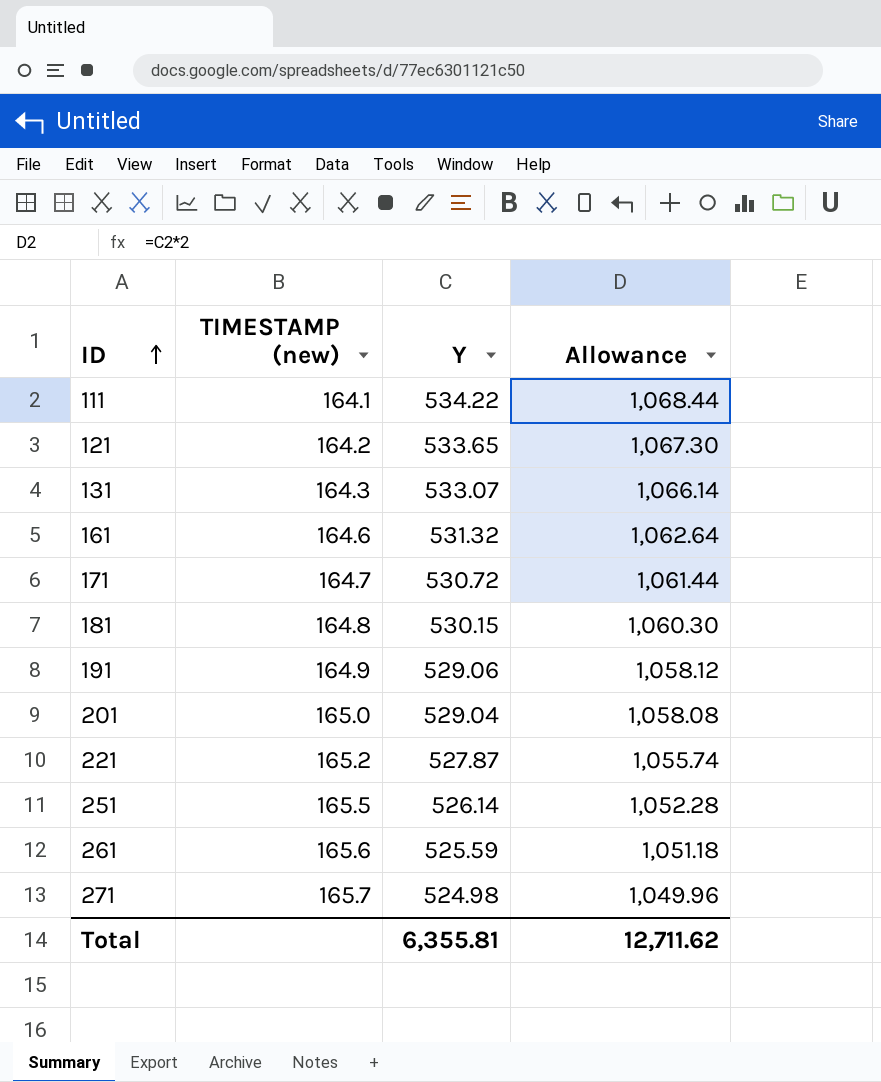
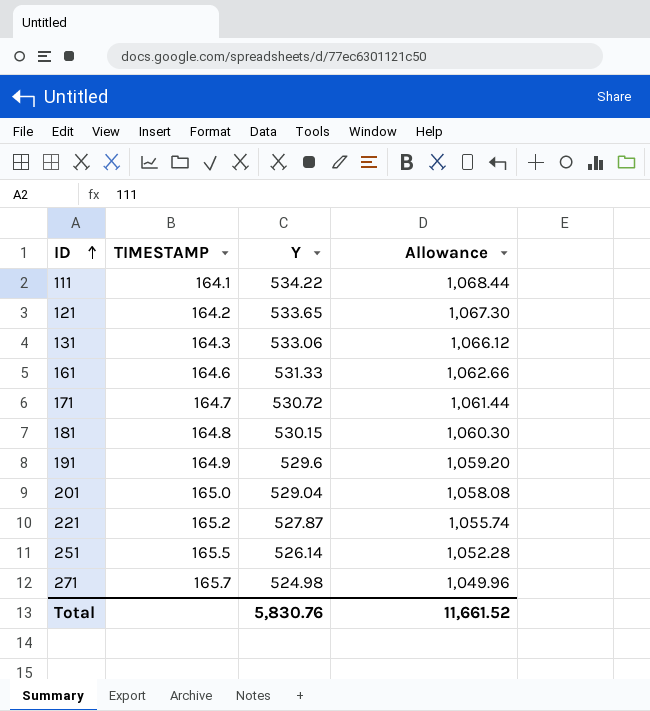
column name: TIMESTAMP (new) -> TIMESTAMP
row 261: 165.6 | 525.59 | 1,051.18 -> none
131 | Y: 533.07 -> 533.06
131 | Allowance: 1,066.14 -> 1,066.12
161 | Y: 531.32 -> 531.33
161 | Allowance: 1,062.64 -> 1,062.66
191 | Y: 529.06 -> 529.6
191 | Allowance: 1,058.12 -> 1,059.20
Total | Y: 6,355.81 -> 5,830.76
Total | Allowance: 12,711.62 -> 11,661.52

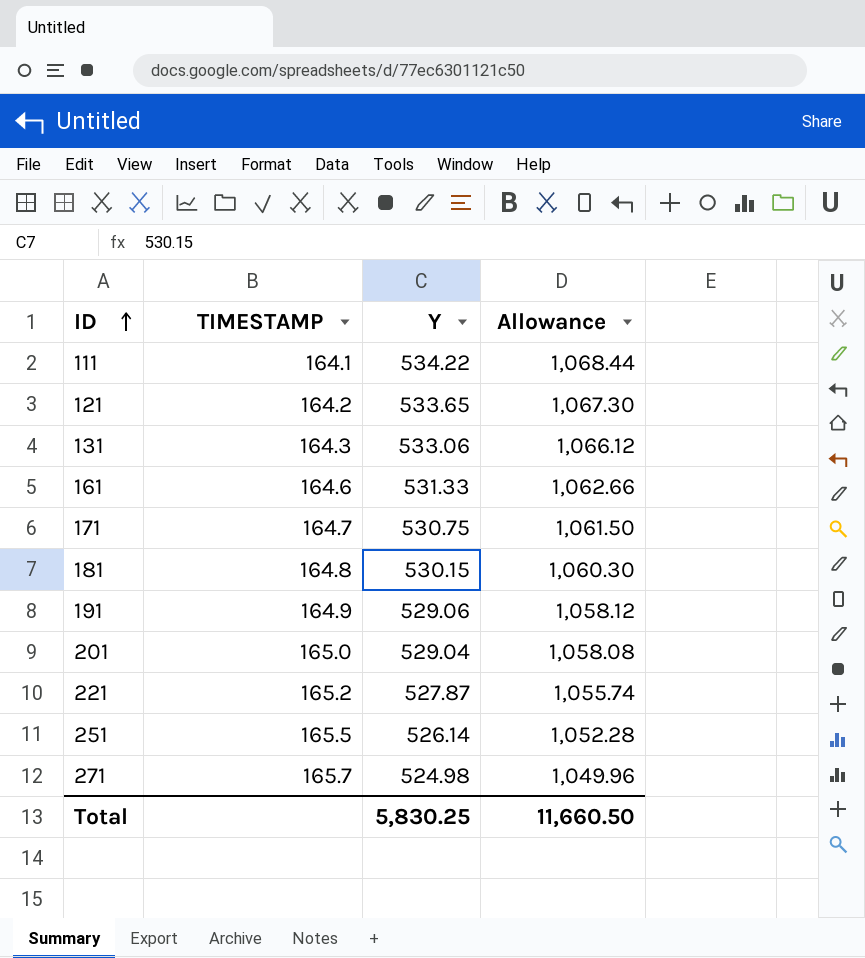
171 | Y: 530.72 -> 530.75
171 | Allowance: 1,061.44 -> 1,061.50
191 | Y: 529.6 -> 529.06
191 | Allowance: 1,059.20 -> 1,058.12
Total | Y: 5,830.76 -> 5,830.25
Total | Allowance: 11,661.52 -> 11,660.50

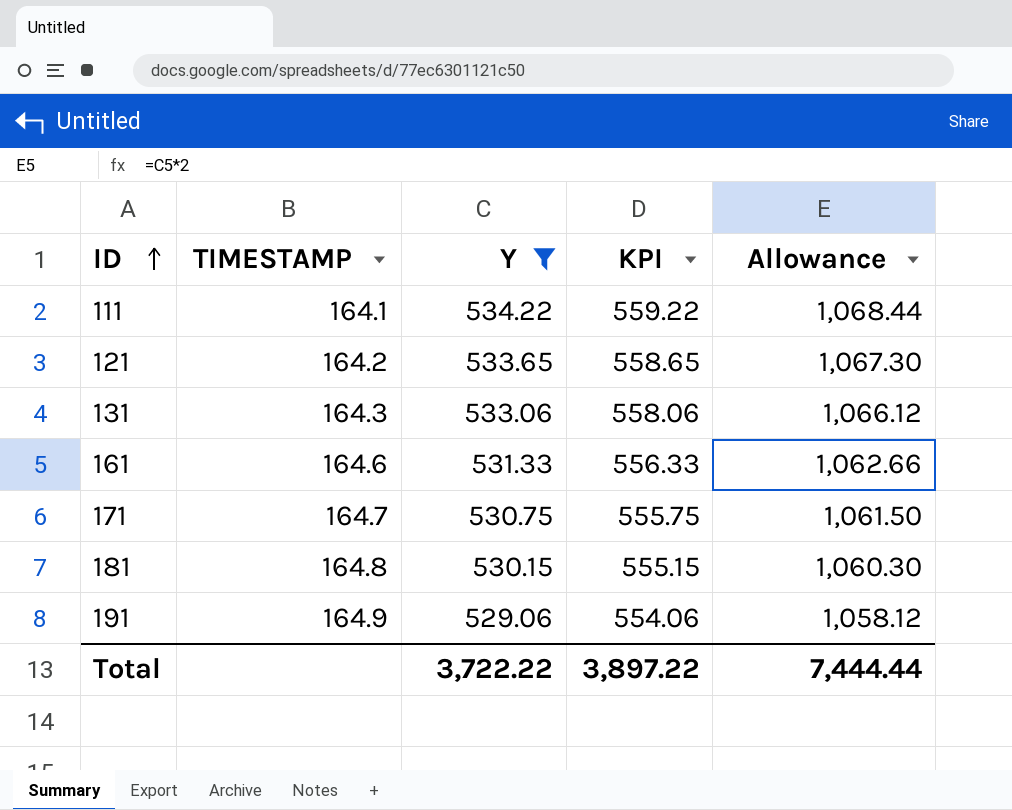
filter: none -> Y >= 529.06
column KPI | formula: none -> [Y] + 25
Total | Y: 5,830.25 -> 3,722.22
Total | Allowance: 11,660.50 -> 7,444.44

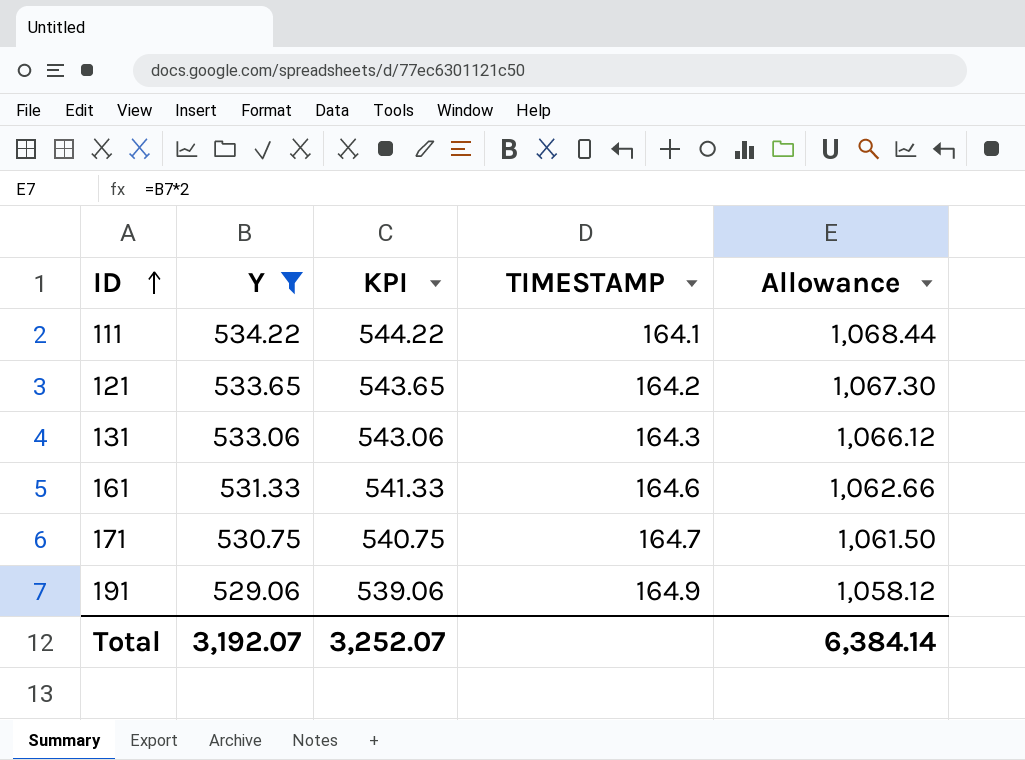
column KPI | formula: [Y] + 25 -> [Y] + 10
column TIMESTAMP | position: 2 -> 4
row 181: 164.8 | 530.15 | 555.15 | 1,060.30 -> none
Total | Y: 3,722.22 -> 3,192.07
Total | KPI: 3,897.22 -> 3,252.07
Total | Allowance: 7,444.44 -> 6,384.14

